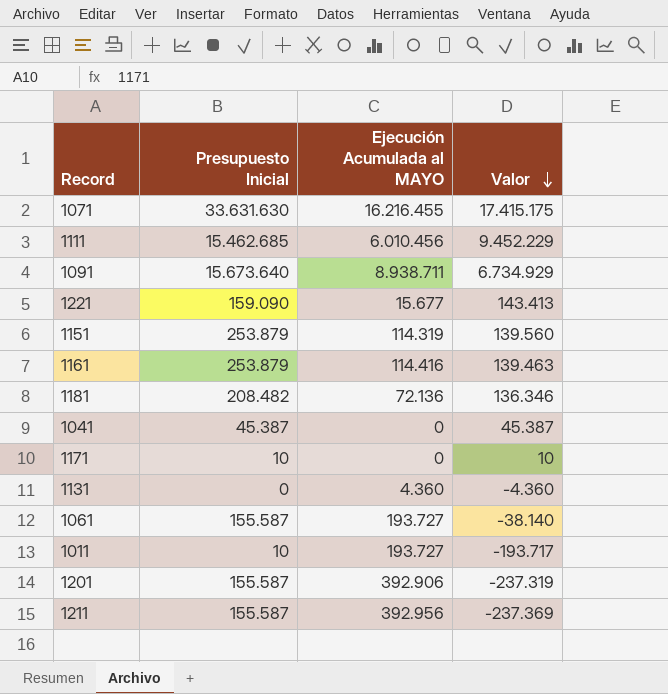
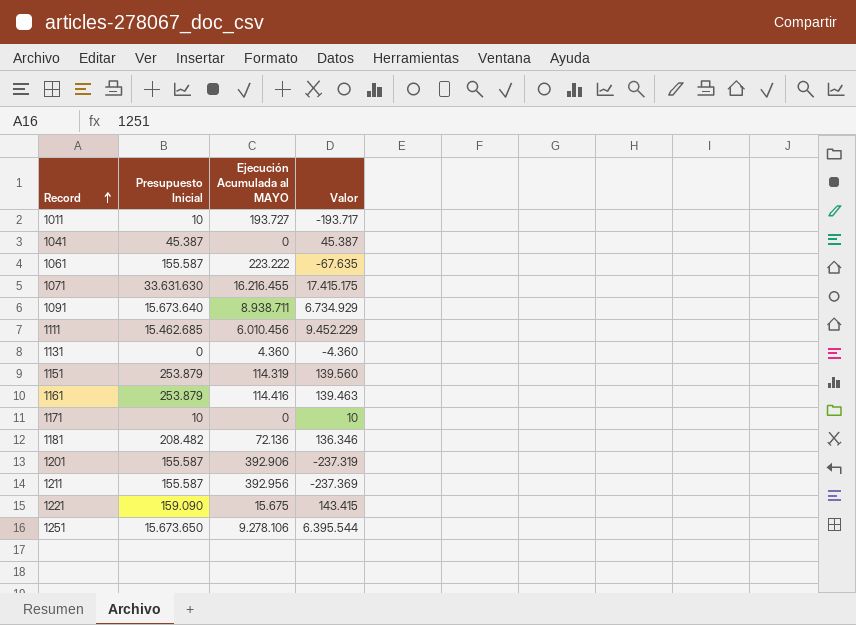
row order: Valor descending -> Record ascending
1061 | Ejecución Acumulada al MAYO: 193.727 -> 223.222
1061 | Valor: -38.140 -> -67.635
1221 | Ejecución Acumulada al MAYO: 15.677 -> 15.675
1221 | Valor: 143.413 -> 143.415
row 1251: none -> 15.673.650 | 9.278.106 | 6.395.544

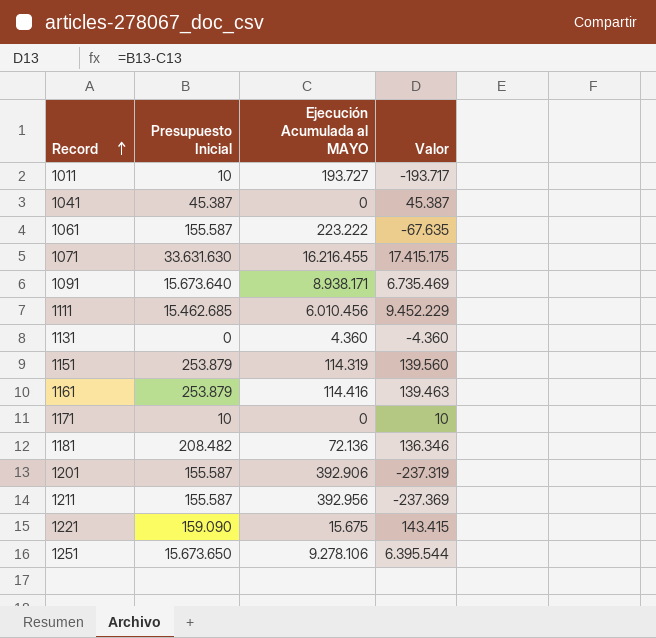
1091 | Ejecución Acumulada al MAYO: 8.938.711 -> 8.938.171
1091 | Valor: 6.734.929 -> 6.735.469

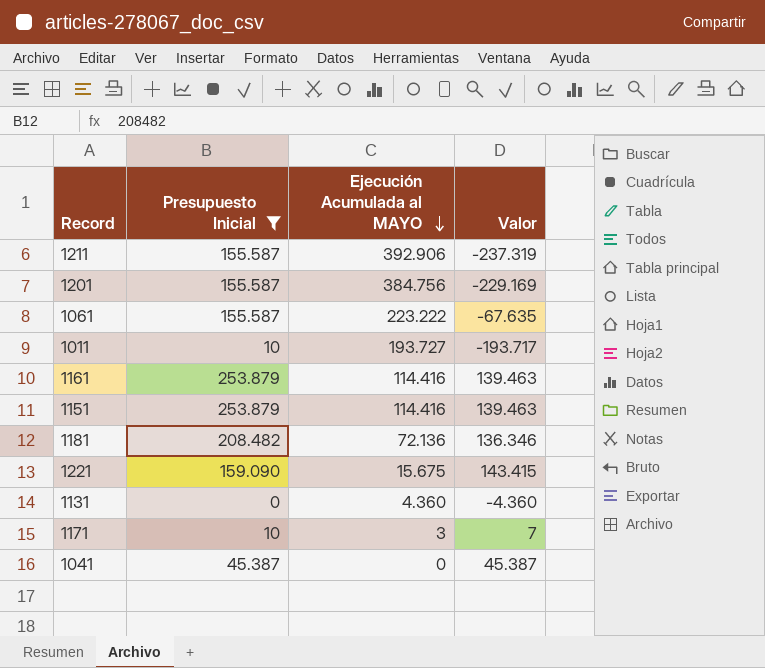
filter: none -> Presupuesto Inicial <= 253.879
row order: Record ascending -> Ejecución Acumulada al MAYO descending
1211 | Ejecución Acumulada al MAYO: 392.956 -> 392.906
1211 | Valor: -237.369 -> -237.319
1201 | Ejecución Acumulada al MAYO: 392.906 -> 384.756
1201 | Valor: -237.319 -> -229.169
1151 | Ejecución Acumulada al MAYO: 114.319 -> 114.416
1151 | Valor: 139.560 -> 139.463
1171 | Ejecución Acumulada al MAYO: 0 -> 3
1171 | Valor: 10 -> 7

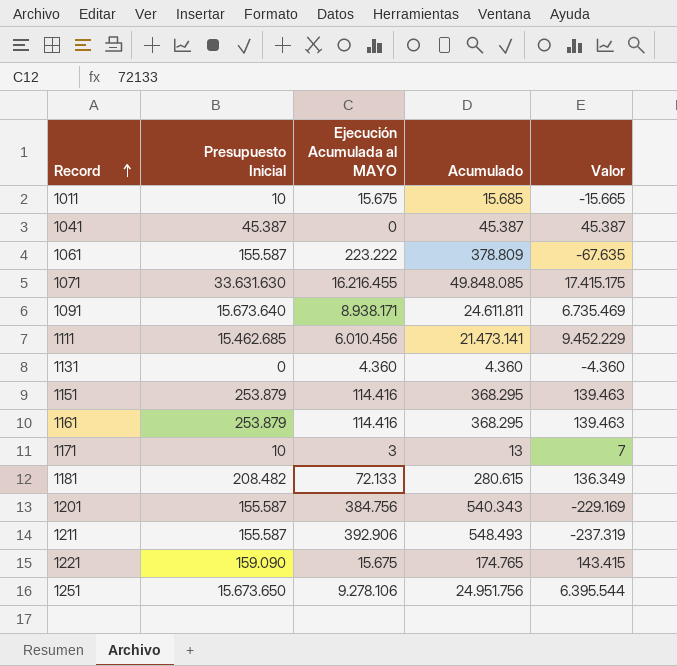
filter: Presupuesto Inicial <= 253.879 -> none
row order: Ejecución Acumulada al MAYO descending -> Record ascending
column Acumulado | formula: none -> [Presupuesto Inicial] + [Ejecución Acumulada al MAYO]
1011 | Ejecución Acumulada al MAYO: 193.727 -> 15.675
1011 | Valor: -193.717 -> -15.665
1181 | Ejecución Acumulada al MAYO: 72.136 -> 72.133
1181 | Valor: 136.346 -> 136.349

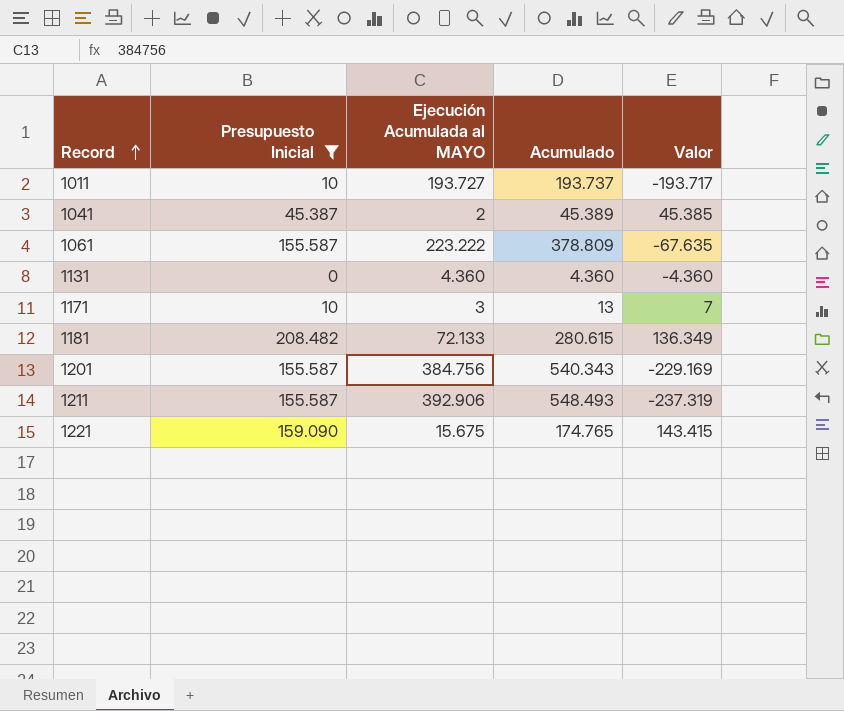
filter: none -> Presupuesto Inicial <= 208.482
1011 | Ejecución Acumulada al MAYO: 15.675 -> 193.727
1011 | Acumulado: 15.685 -> 193.737
1011 | Valor: -15.665 -> -193.717
1041 | Ejecución Acumulada al MAYO: 0 -> 2
1041 | Acumulado: 45.387 -> 45.389
1041 | Valor: 45.387 -> 45.385

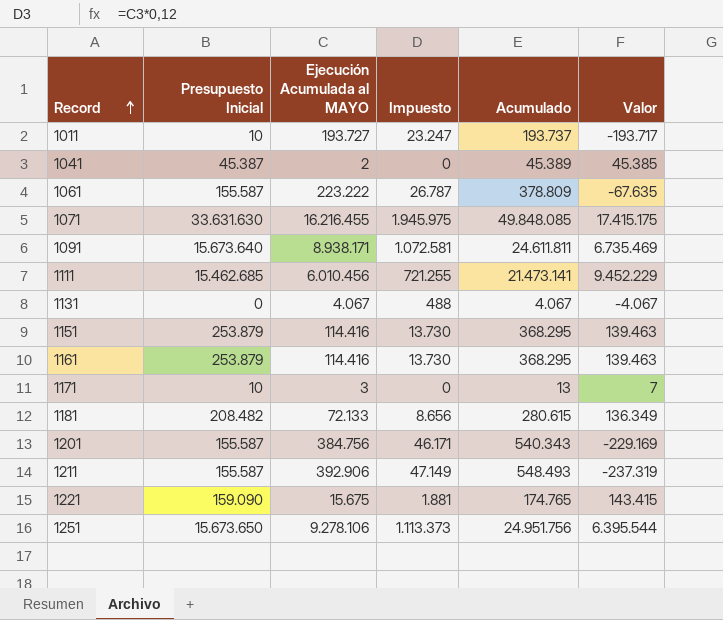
filter: Presupuesto Inicial <= 208.482 -> none
column Impuesto | formula: none -> [Ejecución Acumulada al MAYO] * 0,12
1131 | Ejecución Acumulada al MAYO: 4.360 -> 4.067
1131 | Acumulado: 4.360 -> 4.067
1131 | Valor: -4.360 -> -4.067

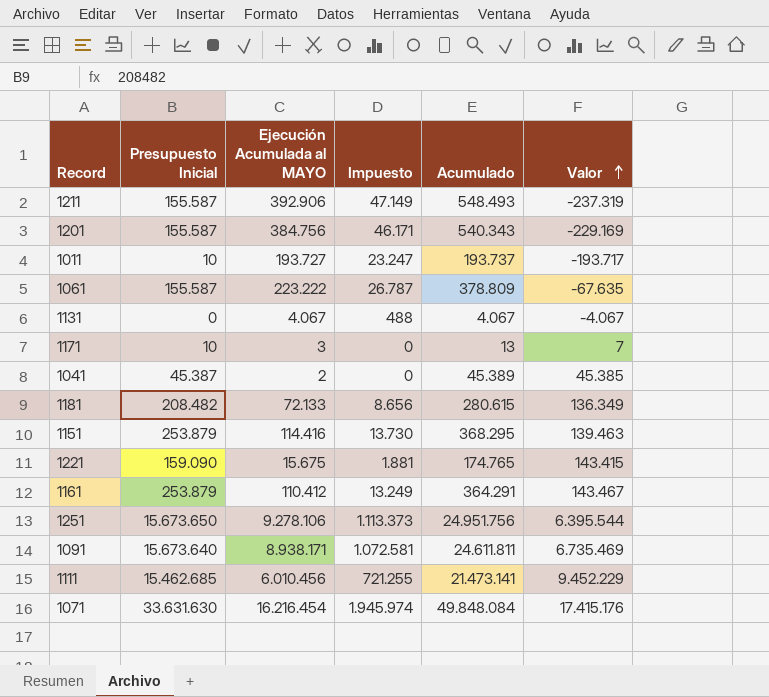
row order: Record ascending -> Valor ascending
1161 | Ejecución Acumulada al MAYO: 114.416 -> 110.412
1161 | Impuesto: 13.730 -> 13.249
1161 | Acumulado: 368.295 -> 364.291
1161 | Valor: 139.463 -> 143.467
1071 | Ejecución Acumulada al MAYO: 16.216.455 -> 16.216.454
1071 | Impuesto: 1.945.975 -> 1.945.974
1071 | Acumulado: 49.848.085 -> 49.848.084
1071 | Valor: 17.415.175 -> 17.415.176

